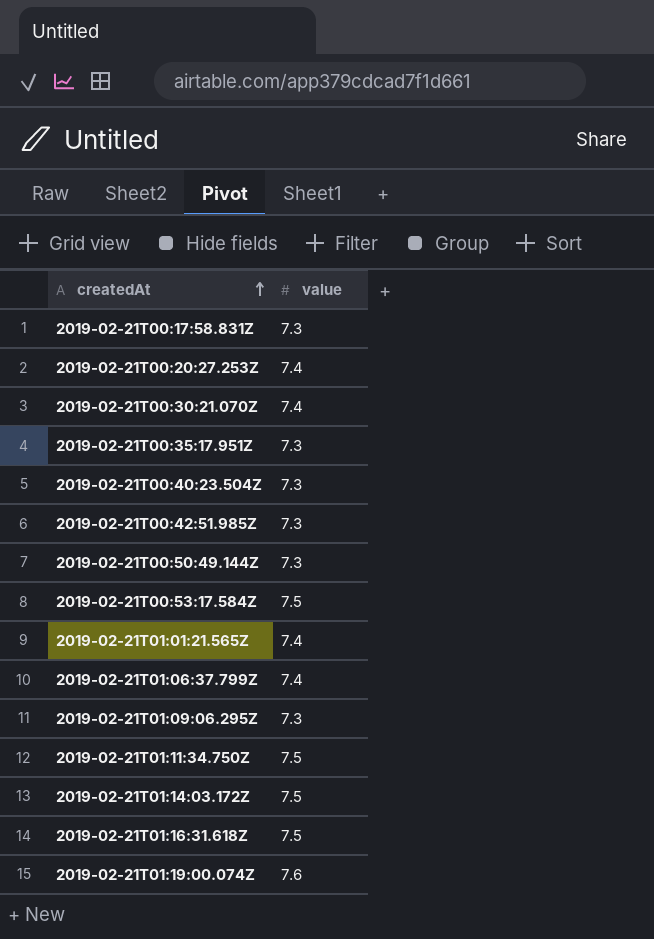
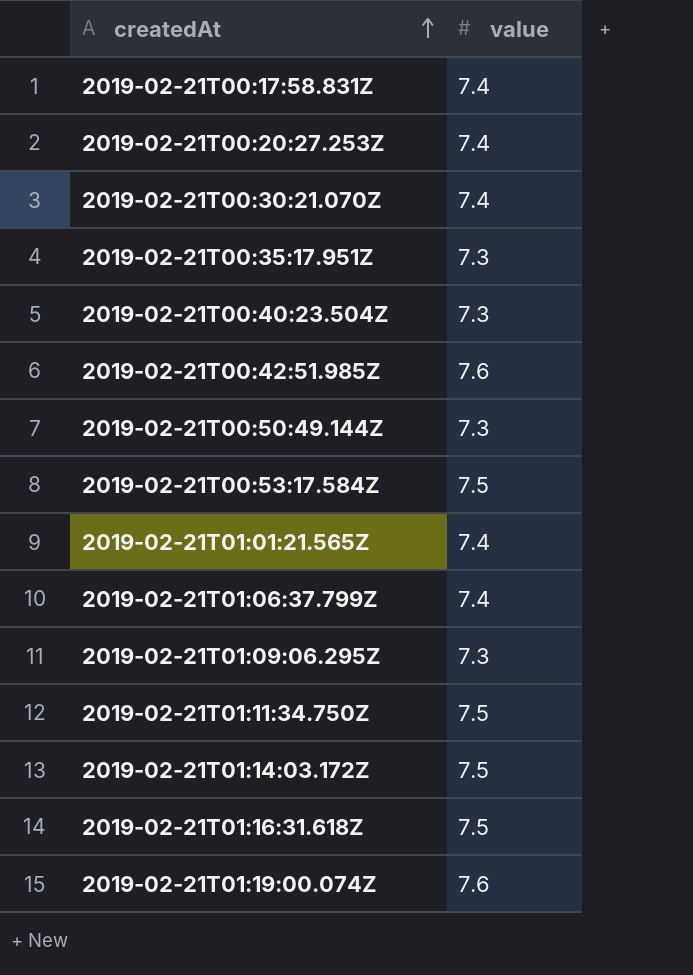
2019-02-21T00:17:58.831Z | value: 7.3 -> 7.4
2019-02-21T00:42:51.985Z | value: 7.3 -> 7.6

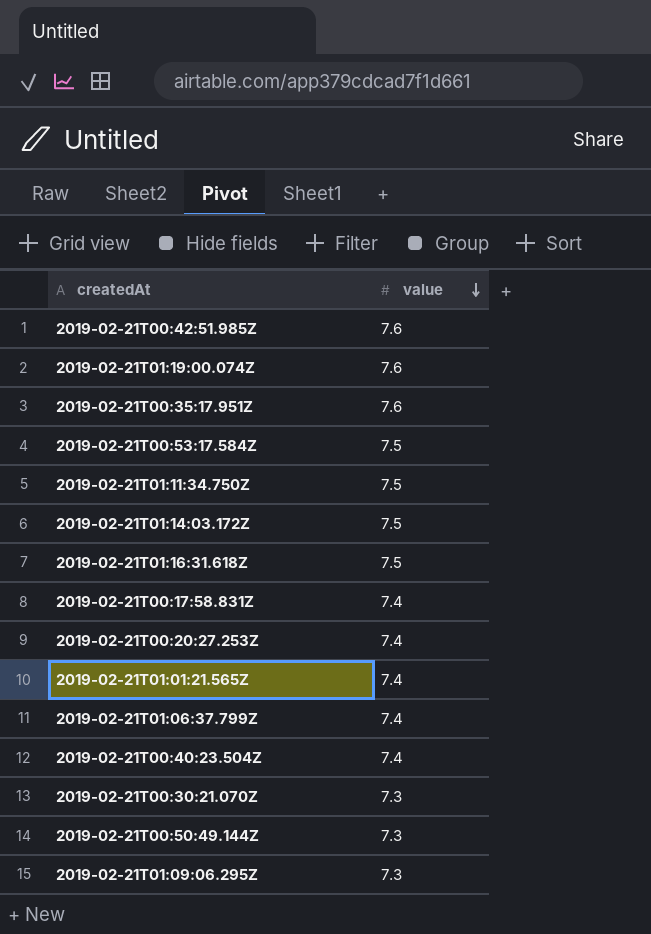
row order: createdAt ascending -> value descending
2019-02-21T00:35:17.951Z | value: 7.3 -> 7.6
2019-02-21T00:40:23.504Z | value: 7.3 -> 7.4
2019-02-21T00:30:21.070Z | value: 7.4 -> 7.3

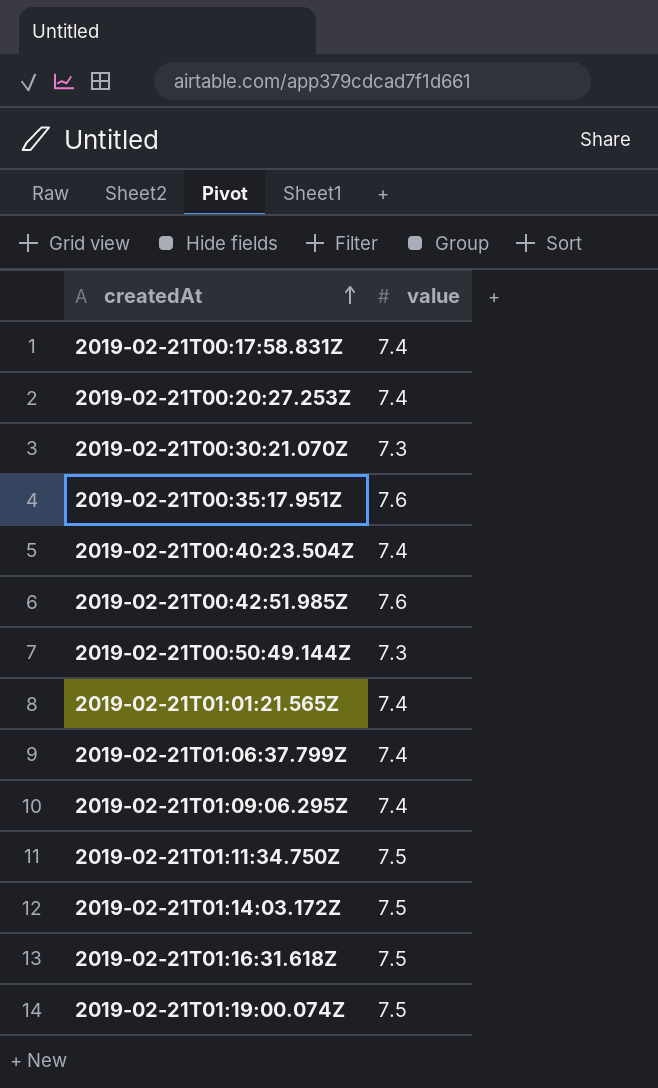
row order: value descending -> createdAt ascending
row 2019-02-21T00:53:17.584Z: 7.5 -> none
2019-02-21T01:09:06.295Z | value: 7.3 -> 7.4
2019-02-21T01:19:00.074Z | value: 7.6 -> 7.5

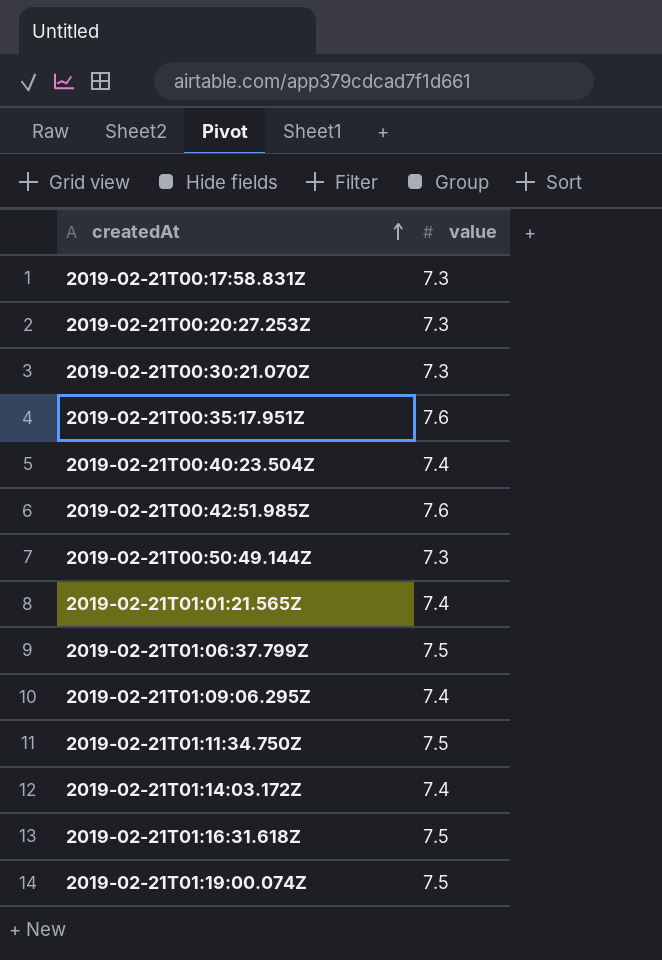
2019-02-21T00:17:58.831Z | value: 7.4 -> 7.3
2019-02-21T00:20:27.253Z | value: 7.4 -> 7.3
2019-02-21T01:06:37.799Z | value: 7.4 -> 7.5
2019-02-21T01:14:03.172Z | value: 7.5 -> 7.4

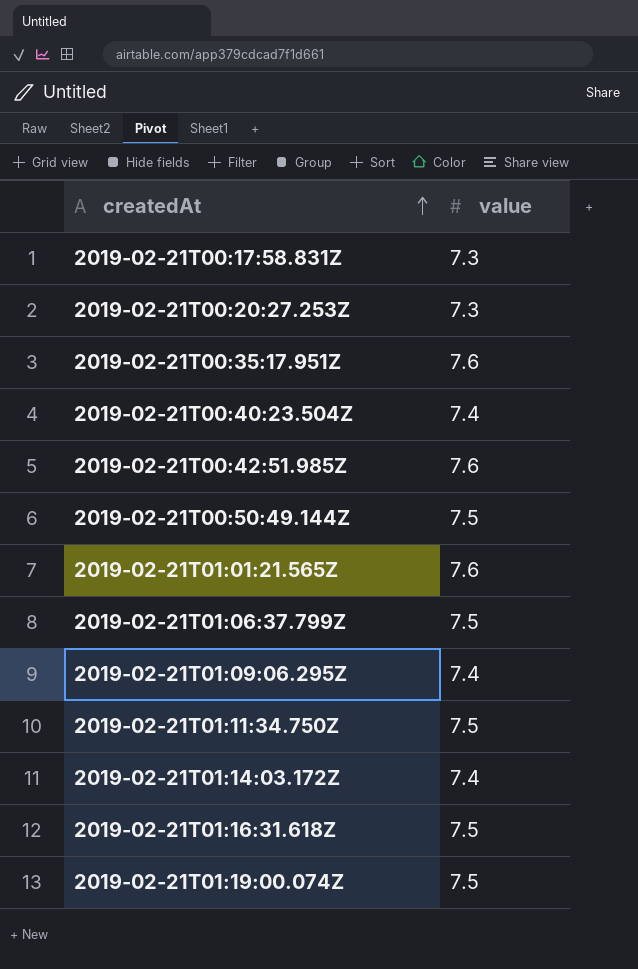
row 2019-02-21T00:30:21.070Z: 7.3 -> none
2019-02-21T00:50:49.144Z | value: 7.3 -> 7.5
2019-02-21T01:01:21.565Z | value: 7.4 -> 7.6

